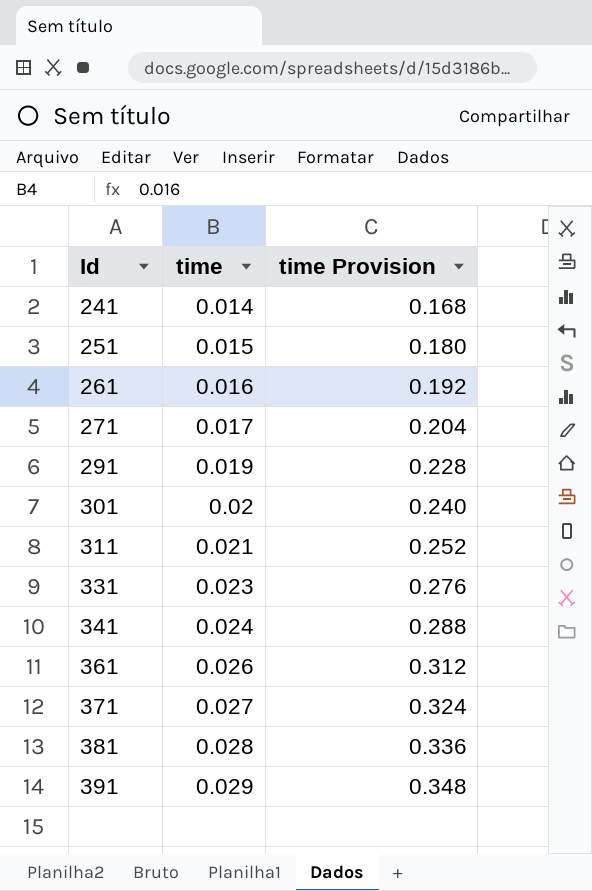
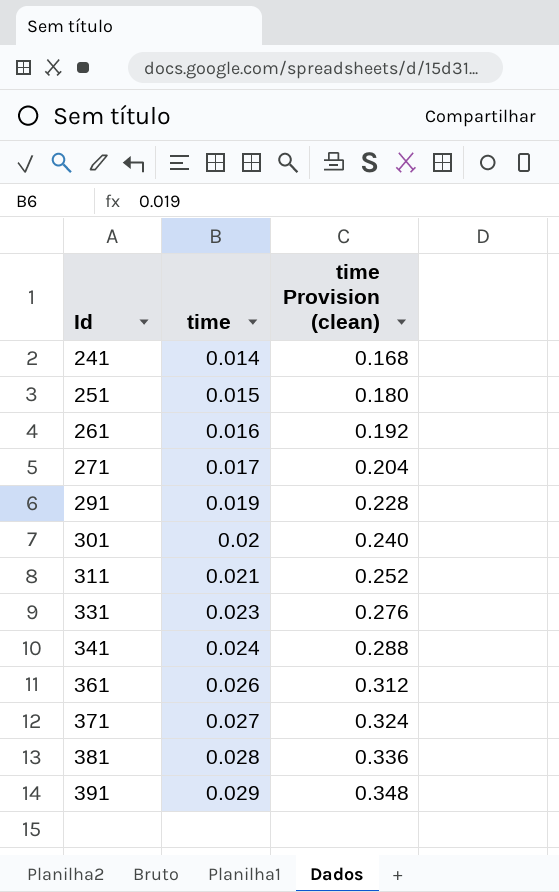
column name: time Provision -> time Provision (clean)

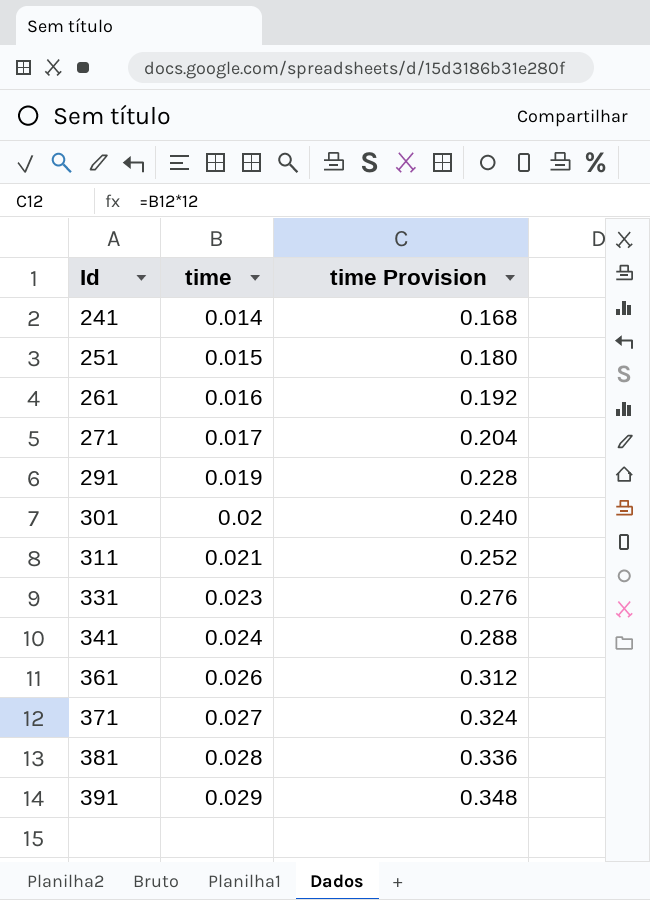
column name: time Provision (clean) -> time Provision

